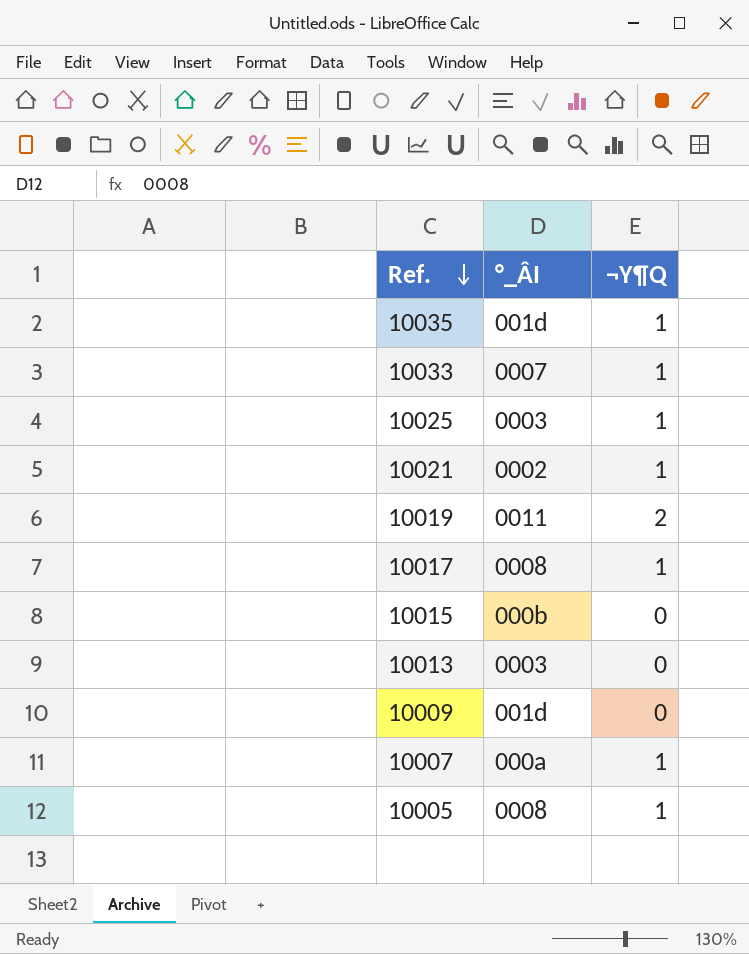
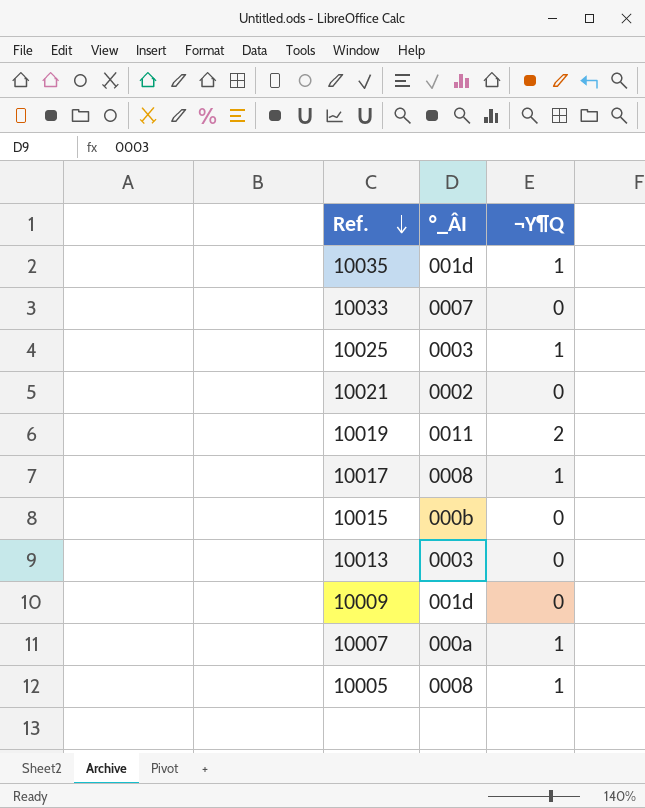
10033 | ¬Y¶Q: 1 -> 0
10021 | ¬Y¶Q: 1 -> 0

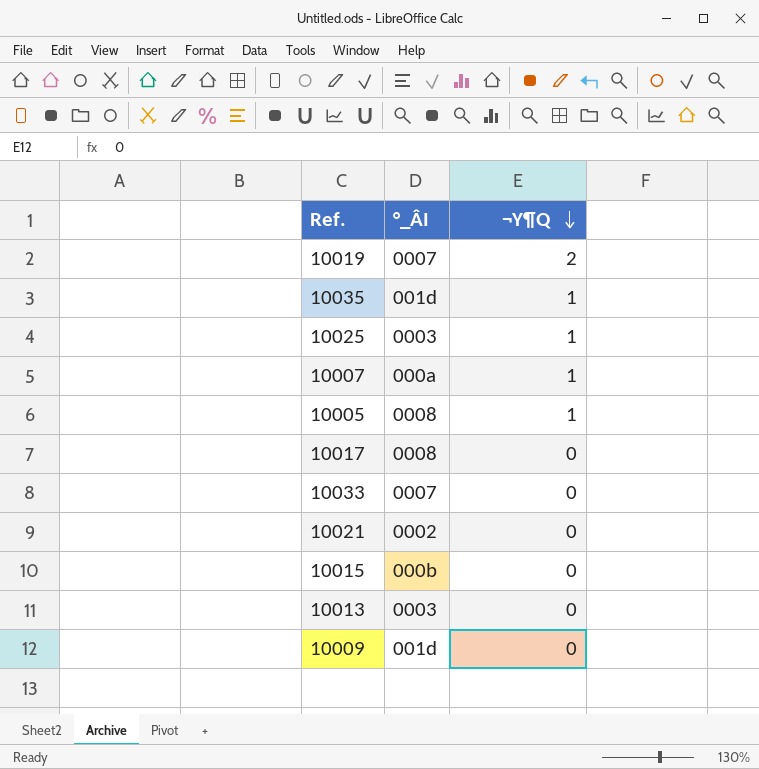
row order: Ref. descending -> ¬Y¶Q descending
10019 | °_ÂI: 0011 -> 0007
10017 | ¬Y¶Q: 1 -> 0

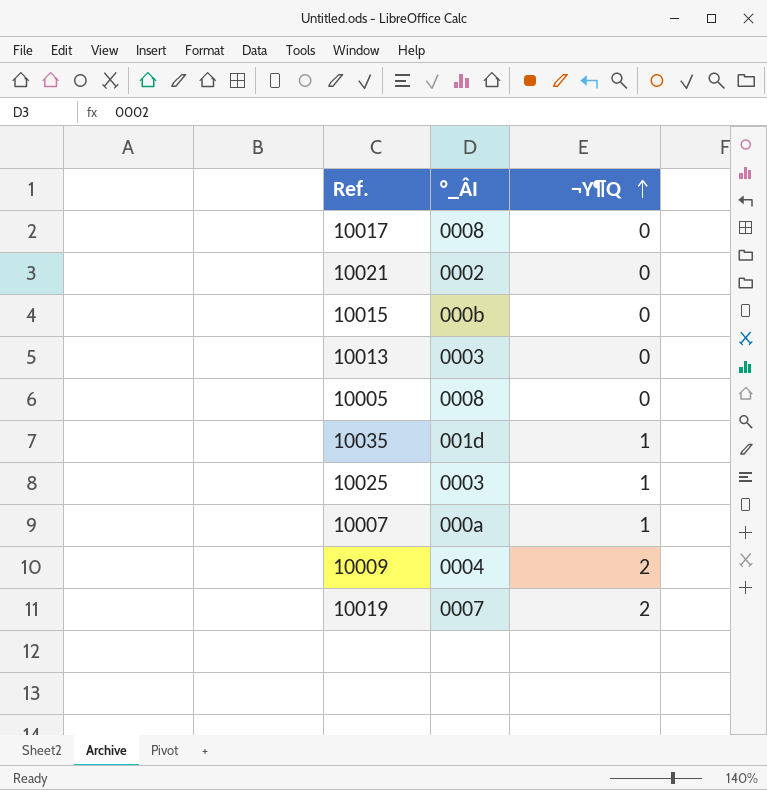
row order: ¬Y¶Q descending -> ¬Y¶Q ascending
row 10033: 0007 | 0 -> none
10005 | ¬Y¶Q: 1 -> 0
10009 | °_ÂI: 001d -> 0004
10009 | ¬Y¶Q: 0 -> 2

